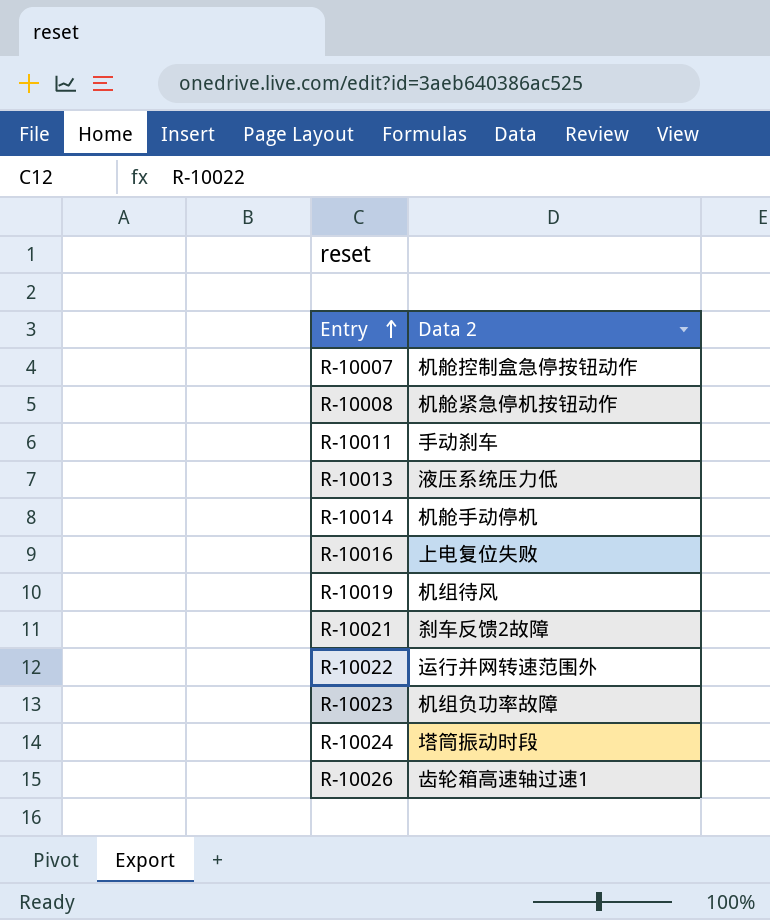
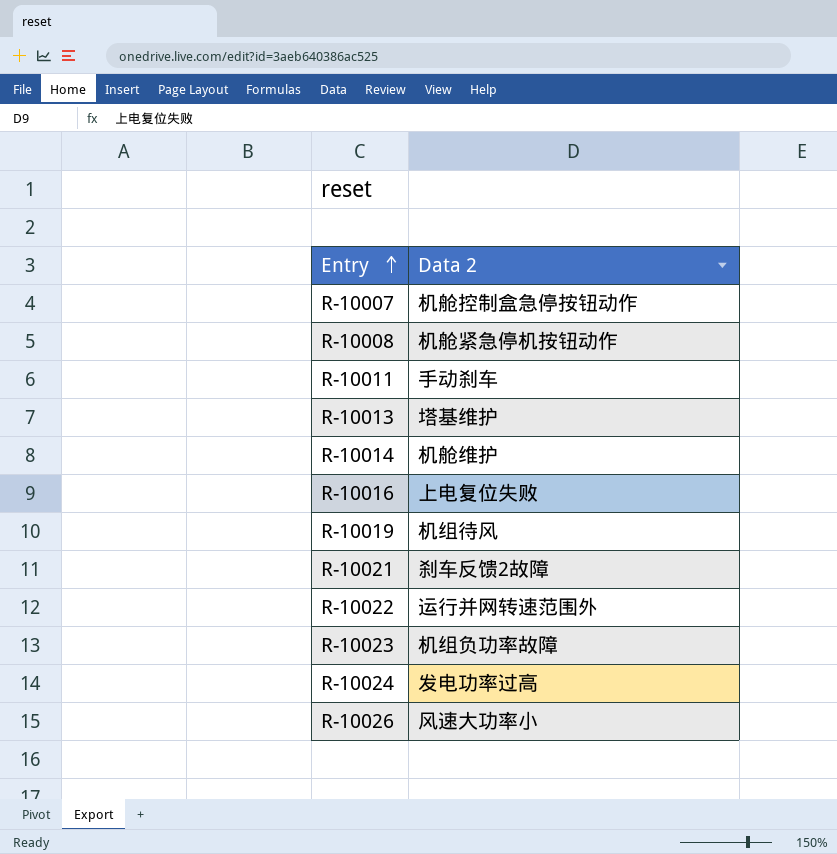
R-10013 | Data 2: 液压系统压力低 -> 塔基维护
R-10014 | Data 2: 机舱手动停机 -> 机舱维护
R-10024 | Data 2: 塔筒振动时段 -> 发电功率过高
R-10026 | Data 2: 齿轮箱高速轴过速1 -> 风速大功率小

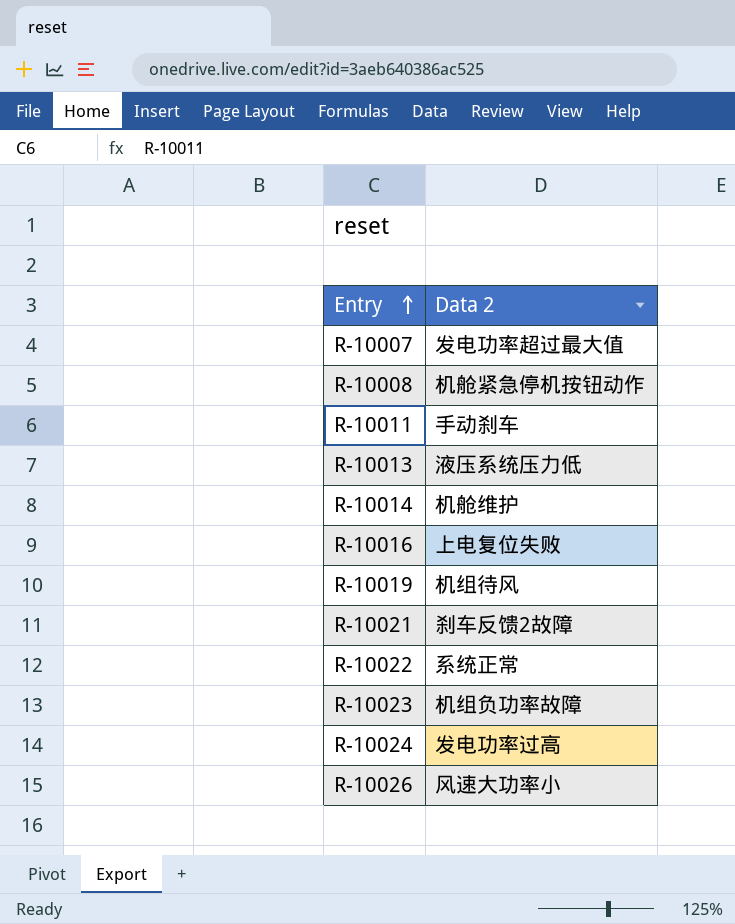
R-10007 | Data 2: 机舱控制盒急停按钮动作 -> 发电功率超过最大值
R-10013 | Data 2: 塔基维护 -> 液压系统压力低
R-10022 | Data 2: 运行并网转速范围外 -> 系统正常

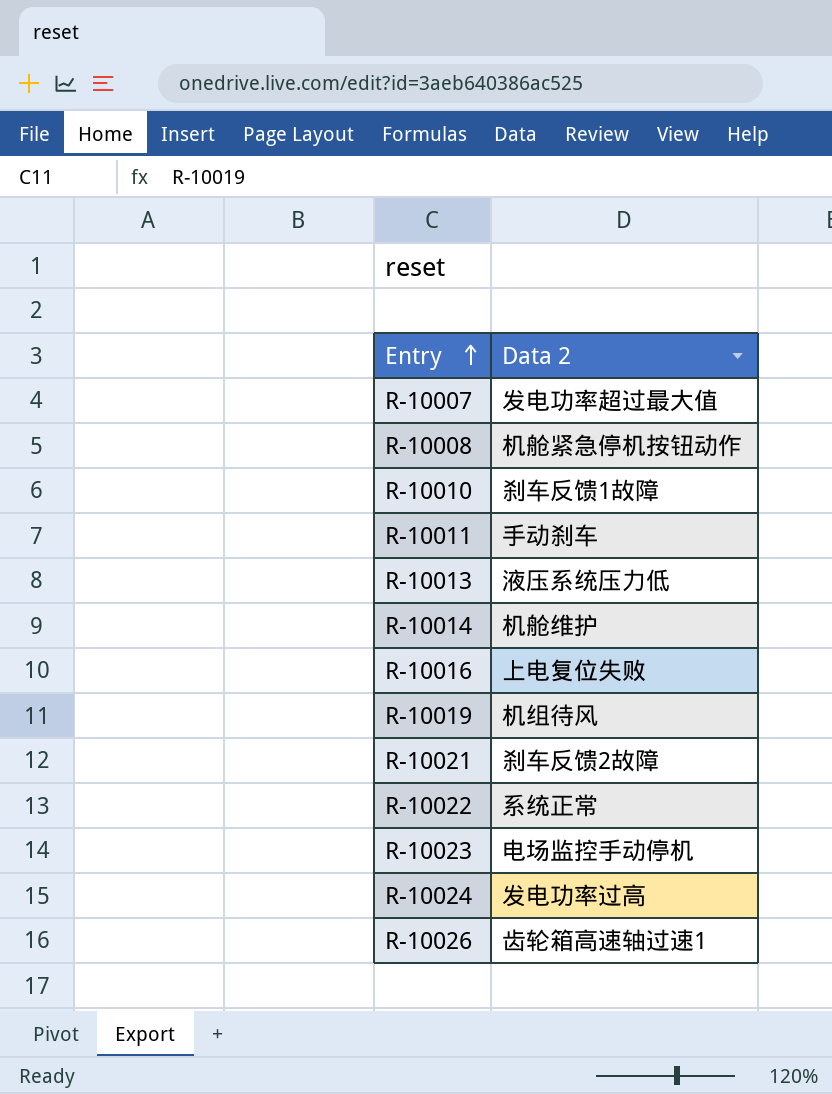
row R-10010: none -> 刹车反馈1故障
R-10023 | Data 2: 机组负功率故障 -> 电场监控手动停机
R-10026 | Data 2: 风速大功率小 -> 齿轮箱高速轴过速1

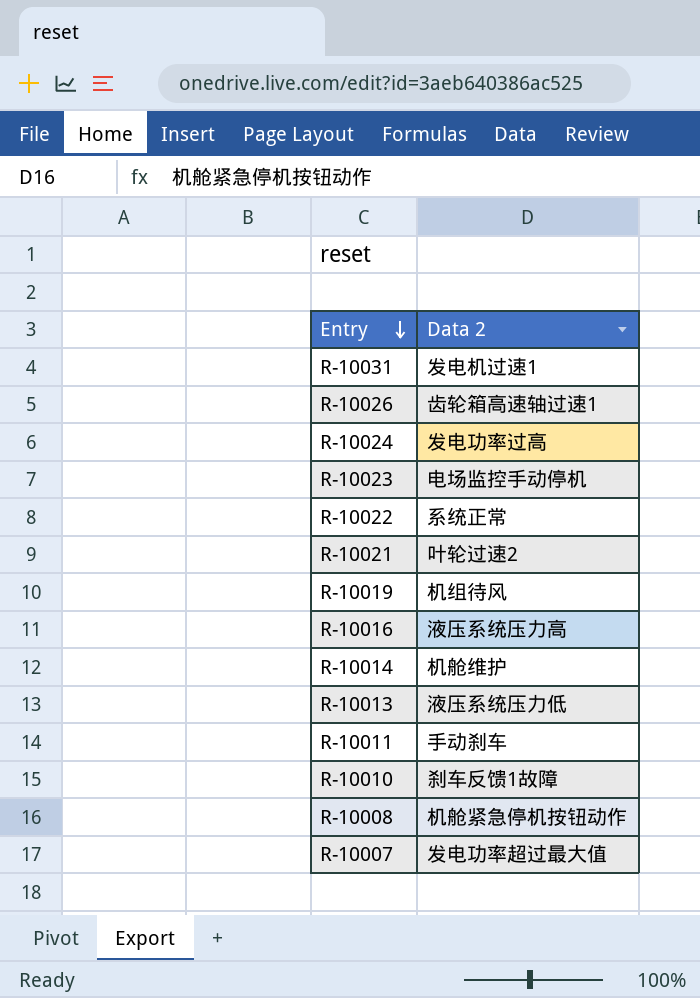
row order: Entry ascending -> Entry descending
row R-10031: none -> 发电机过速1
R-10021 | Data 2: 刹车反馈2故障 -> 叶轮过速2
R-10016 | Data 2: 上电复位失败 -> 液压系统压力高

